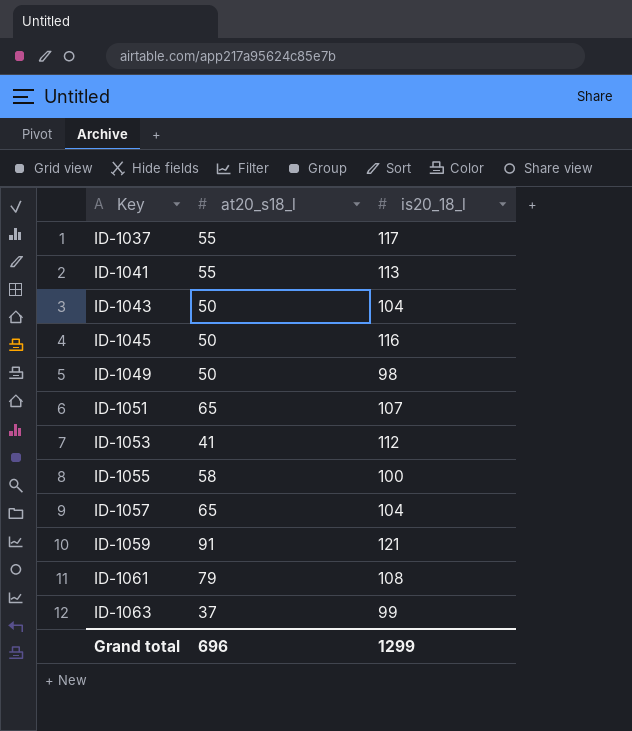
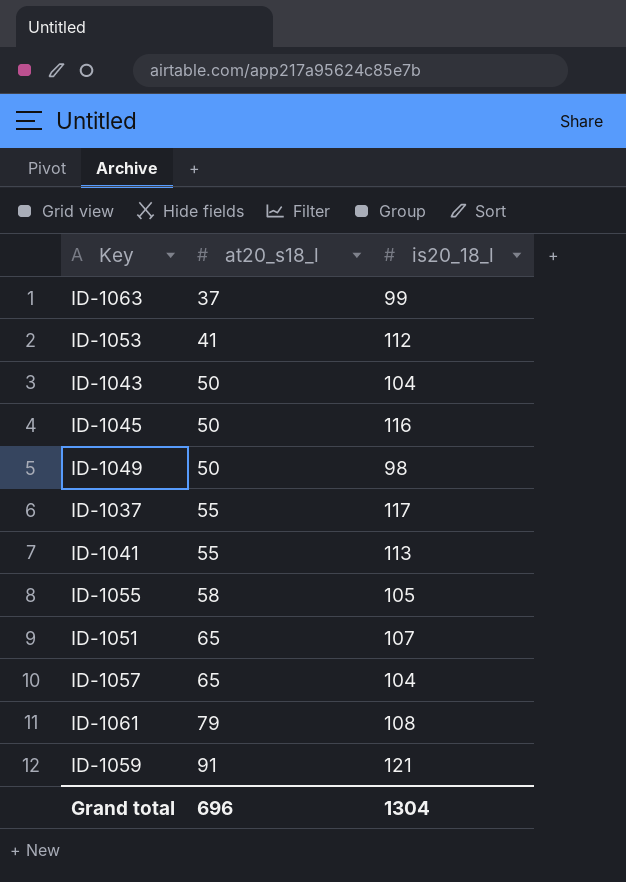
row order: Key ascending -> at20_s18_l ascending
ID-1055 | is20_18_l: 100 -> 105
Grand total | is20_18_l: 1299 -> 1304

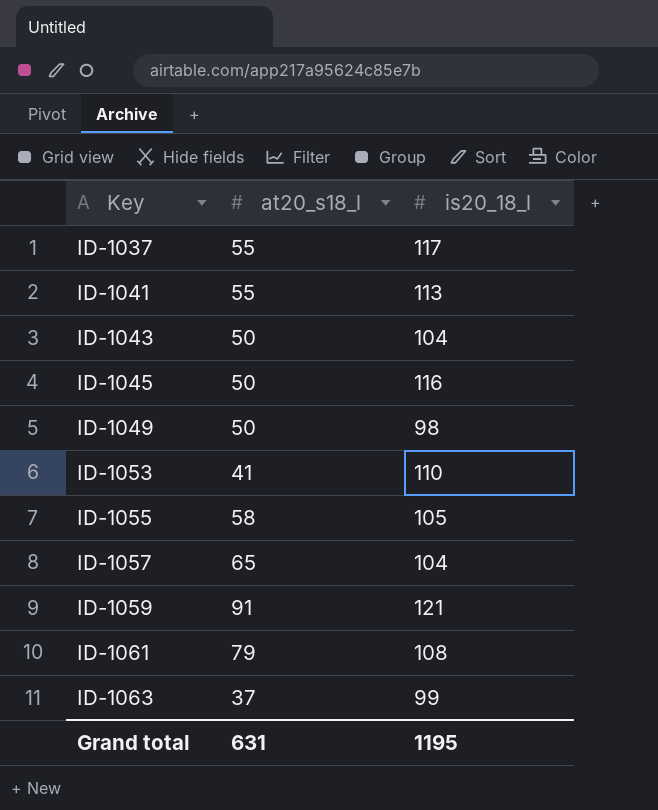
row order: at20_s18_l ascending -> Key ascending
row ID-1051: 65 | 107 -> none
ID-1053 | is20_18_l: 112 -> 110
Grand total | at20_s18_l: 696 -> 631
Grand total | is20_18_l: 1304 -> 1195

